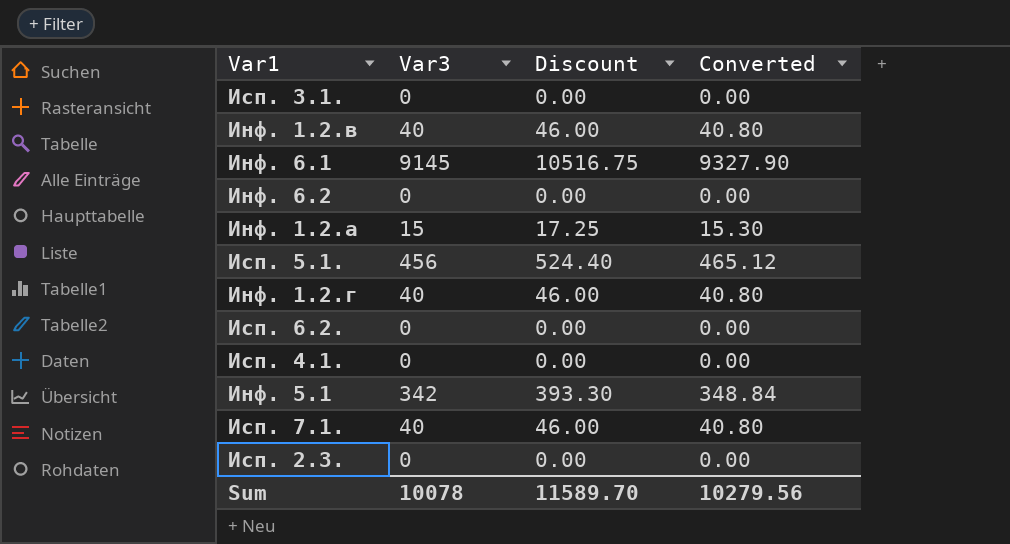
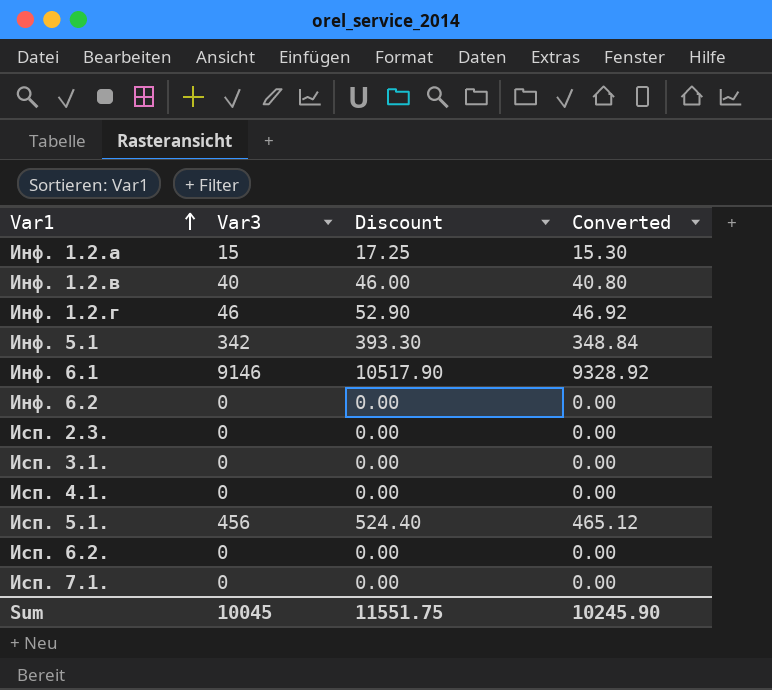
row order: none -> Var1 ascending
Инф. 1.2.г | Var3: 40 -> 46
Инф. 1.2.г | Discount: 46.00 -> 52.90
Инф. 1.2.г | Converted: 40.80 -> 46.92
Инф. 6.1 | Var3: 9145 -> 9146
Инф. 6.1 | Discount: 10516.75 -> 10517.90
Инф. 6.1 | Converted: 9327.90 -> 9328.92
Исп. 7.1. | Var3: 40 -> 0
Исп. 7.1. | Discount: 46.00 -> 0.00
Исп. 7.1. | Converted: 40.80 -> 0.00
Sum | Var3: 10078 -> 10045
Sum | Discount: 11589.70 -> 11551.75
Sum | Converted: 10279.56 -> 10245.90

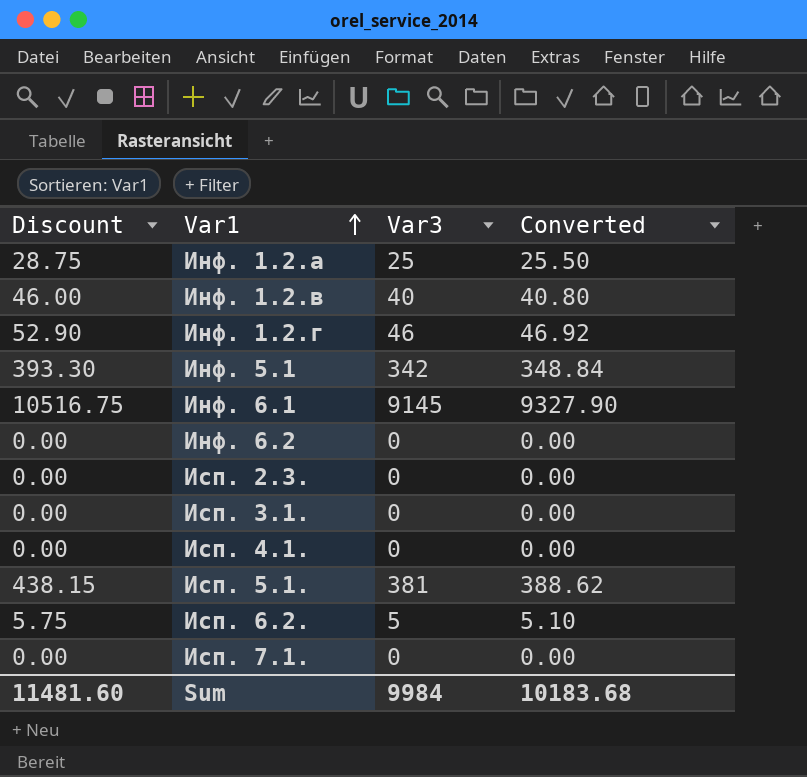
column Discount | position: 3 -> 1
Инф. 1.2.а | Discount: 17.25 -> 28.75
Инф. 1.2.а | Var3: 15 -> 25
Инф. 1.2.а | Converted: 15.30 -> 25.50
Инф. 6.1 | Discount: 10517.90 -> 10516.75
Инф. 6.1 | Var3: 9146 -> 9145
Инф. 6.1 | Converted: 9328.92 -> 9327.90
Исп. 5.1. | Discount: 524.40 -> 438.15
Исп. 5.1. | Var3: 456 -> 381
Исп. 5.1. | Converted: 465.12 -> 388.62
Исп. 6.2. | Discount: 0.00 -> 5.75
Исп. 6.2. | Var3: 0 -> 5
Исп. 6.2. | Converted: 0.00 -> 5.10
Sum | Discount: 11551.75 -> 11481.60
Sum | Var3: 10045 -> 9984
Sum | Converted: 10245.90 -> 10183.68

